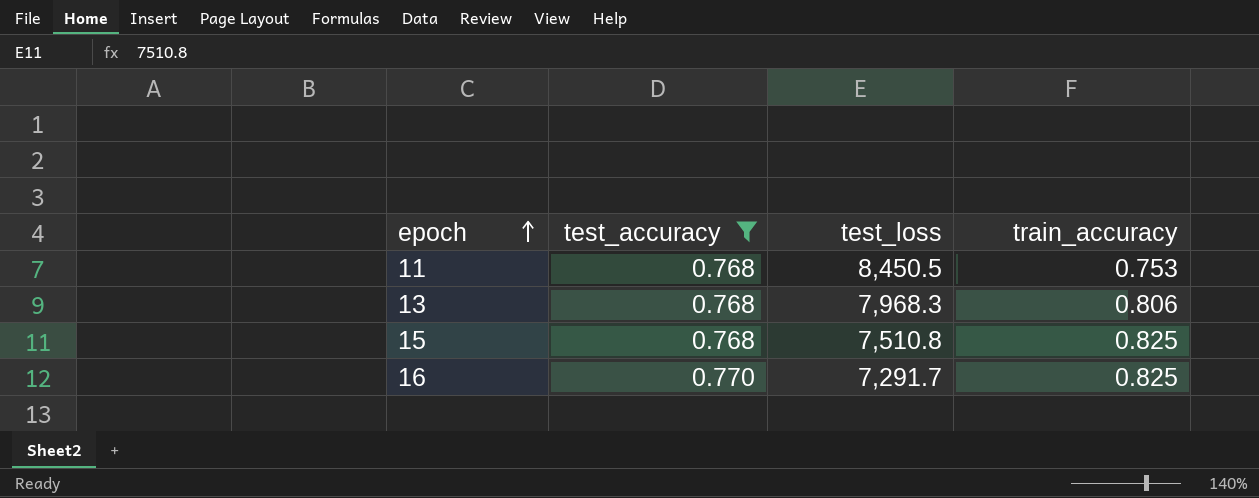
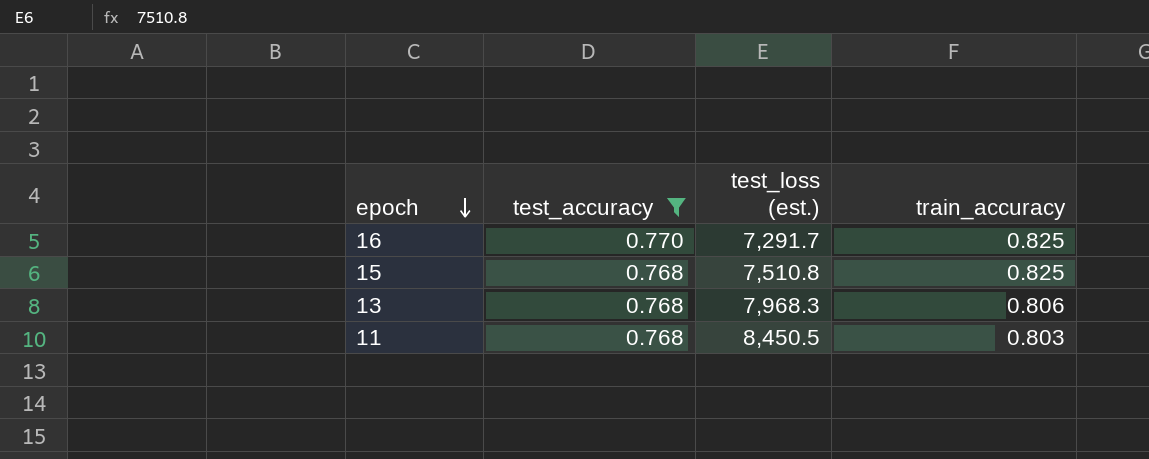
row order: epoch ascending -> epoch descending
column name: test_loss -> test_loss (est.)
11 | train_accuracy: 0.753 -> 0.803

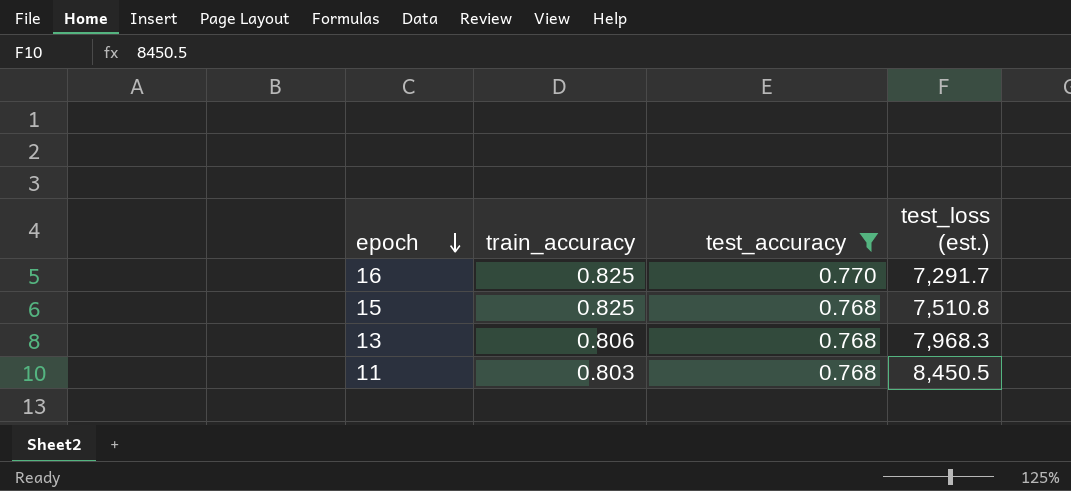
column train_accuracy | position: 4 -> 2

